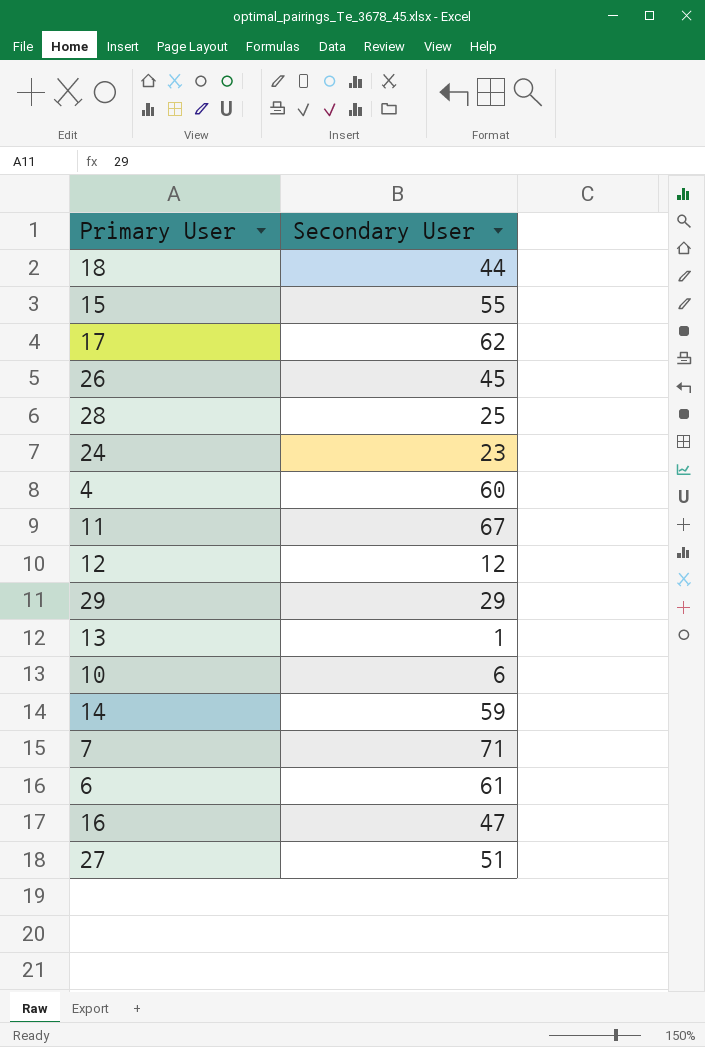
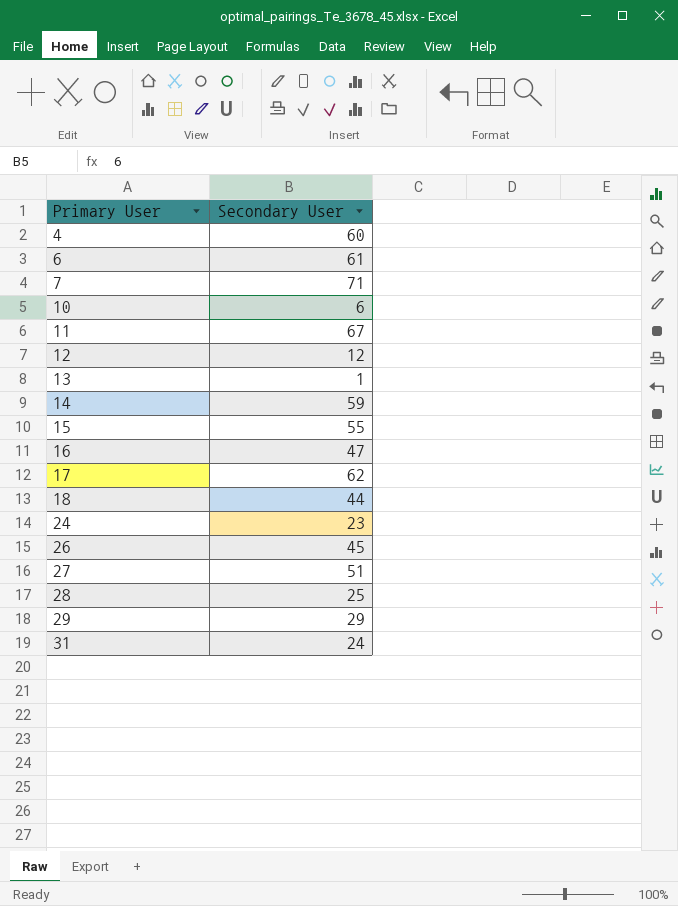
row order: none -> Primary User ascending
row 31: none -> 24

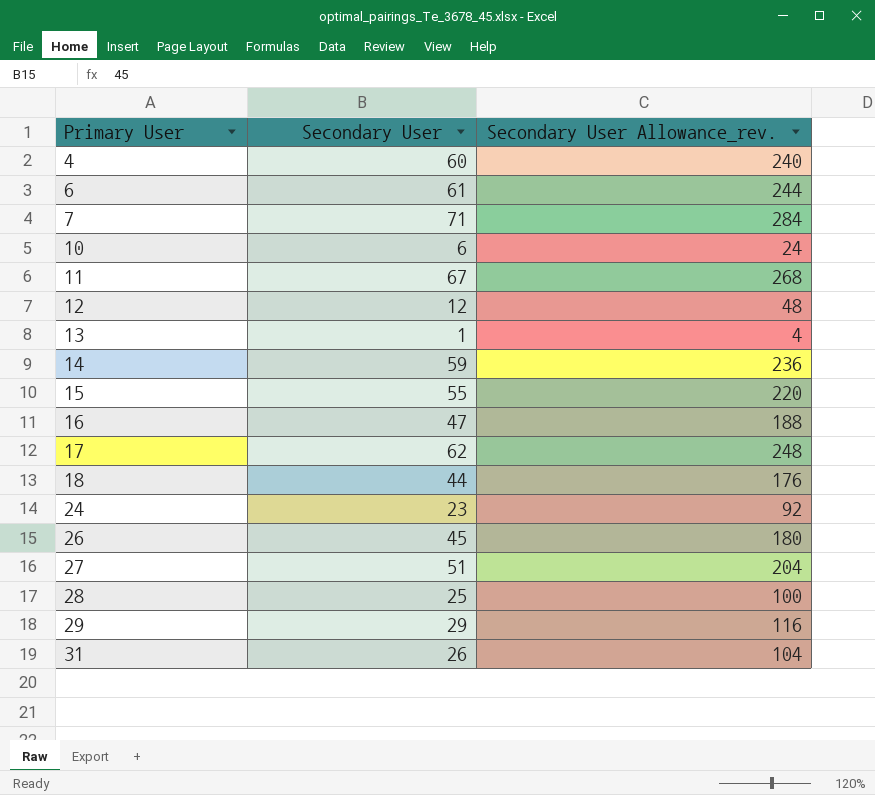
column Secondary User Allowance_rev. | formula: none -> [Secondary User] * 4
31 | Secondary User: 24 -> 26

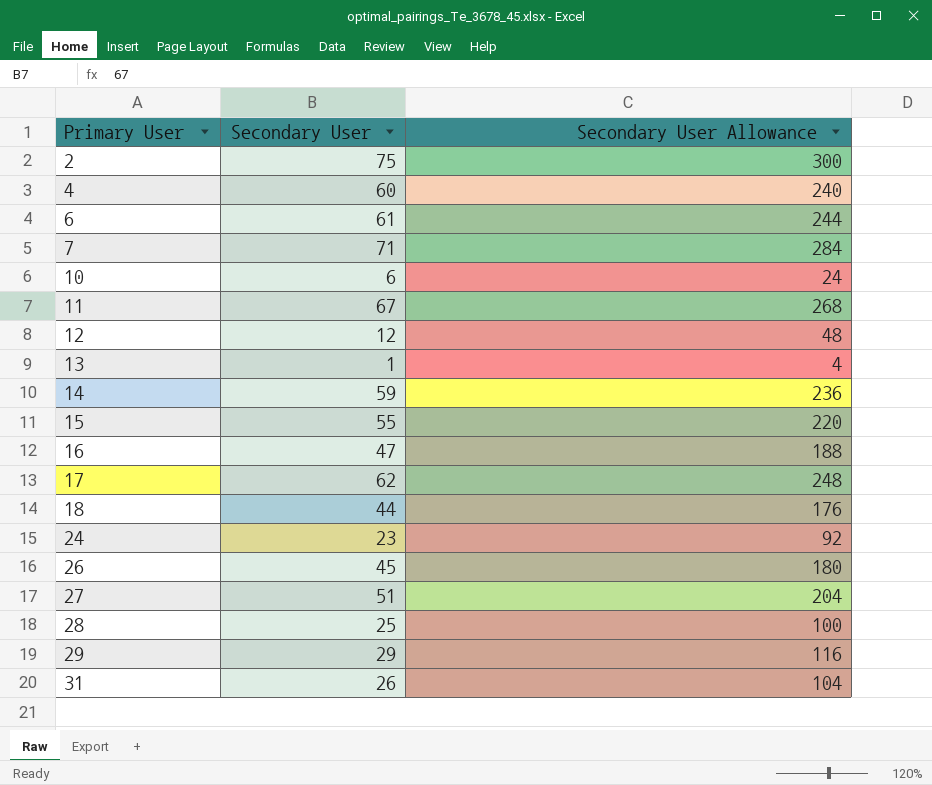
column name: Secondary User Allowance_rev. -> Secondary User Allowance
row 2: none -> 75 | 300

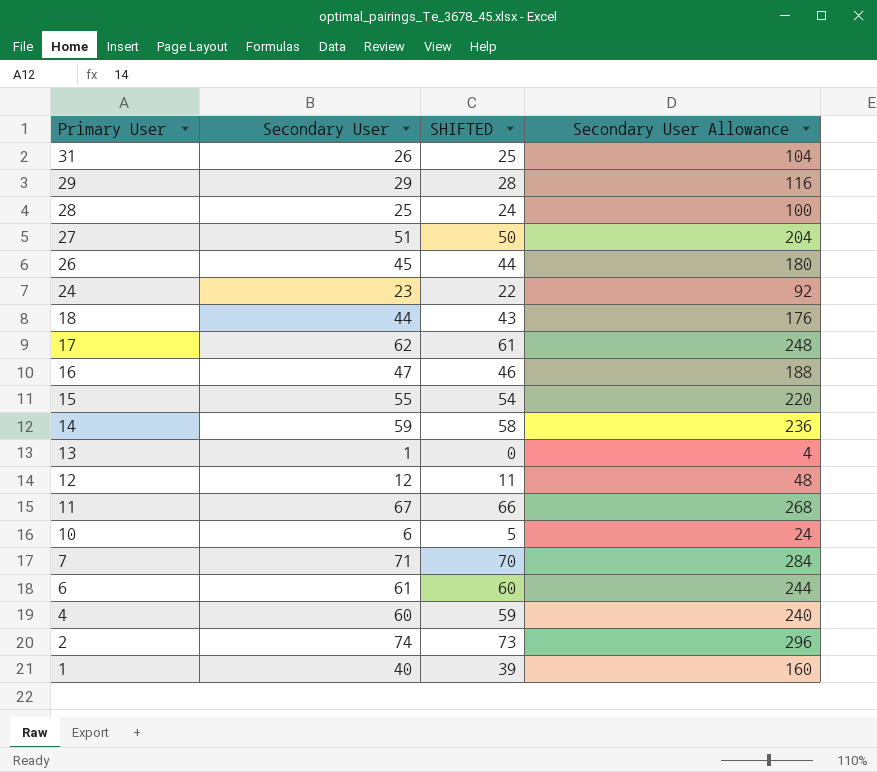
row order: Primary User ascending -> Primary User descending
column SHIFTED | formula: none -> [Secondary User] - 1
2 | Secondary User: 75 -> 74
2 | Secondary User Allowance: 300 -> 296
row 1: none -> 40 | 39 | 160

